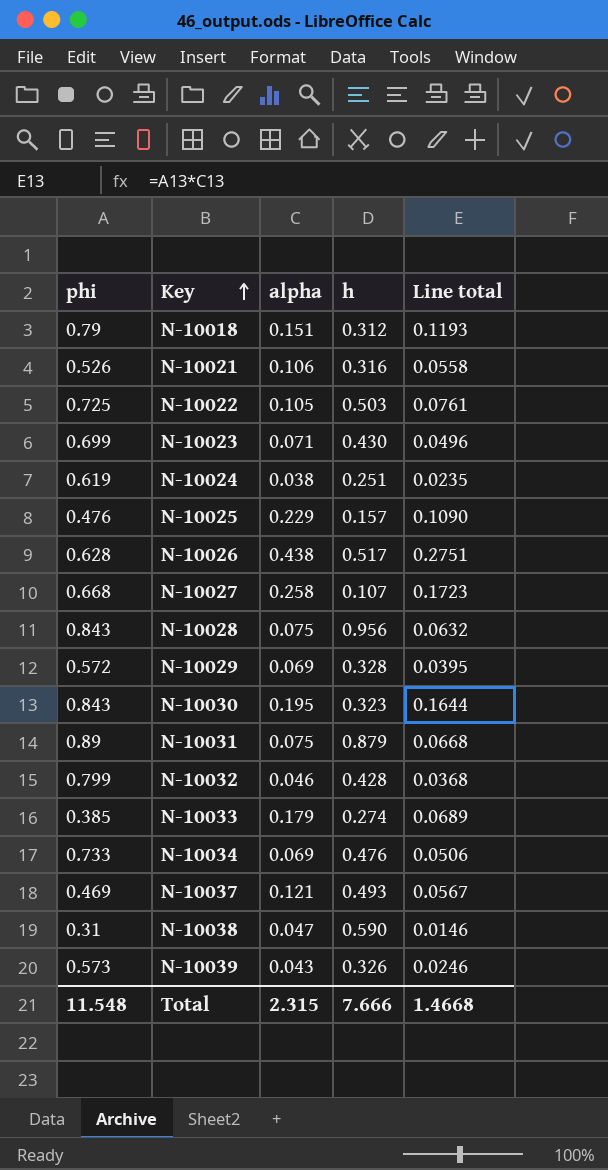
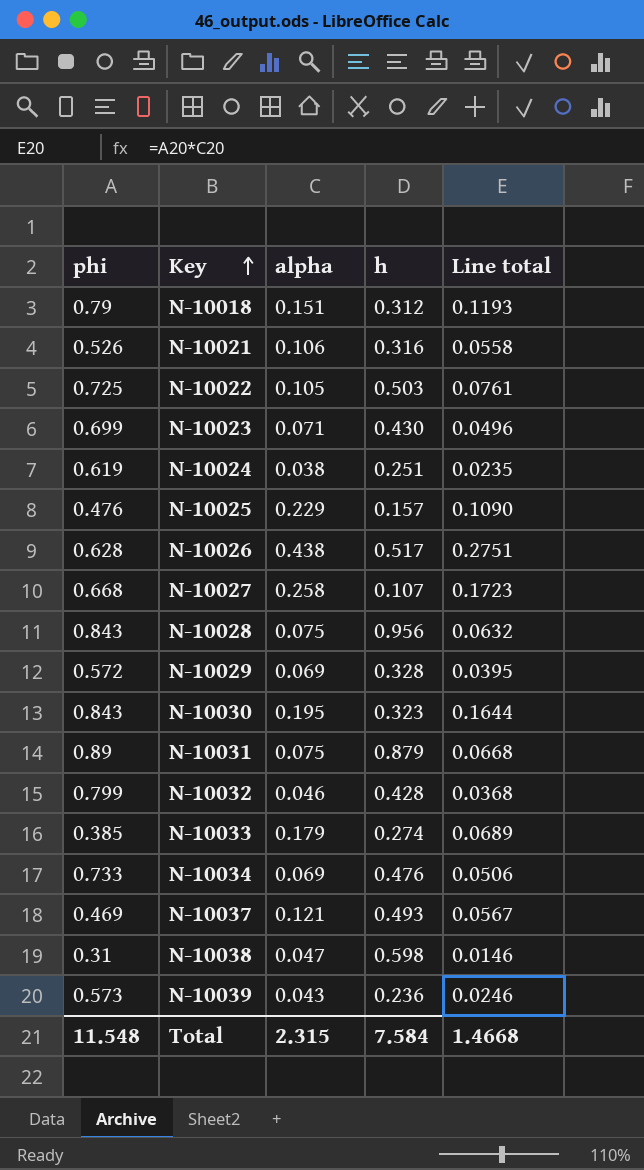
N-10038 | h: 0.590 -> 0.598
N-10039 | h: 0.326 -> 0.236
Total | h: 7.666 -> 7.584

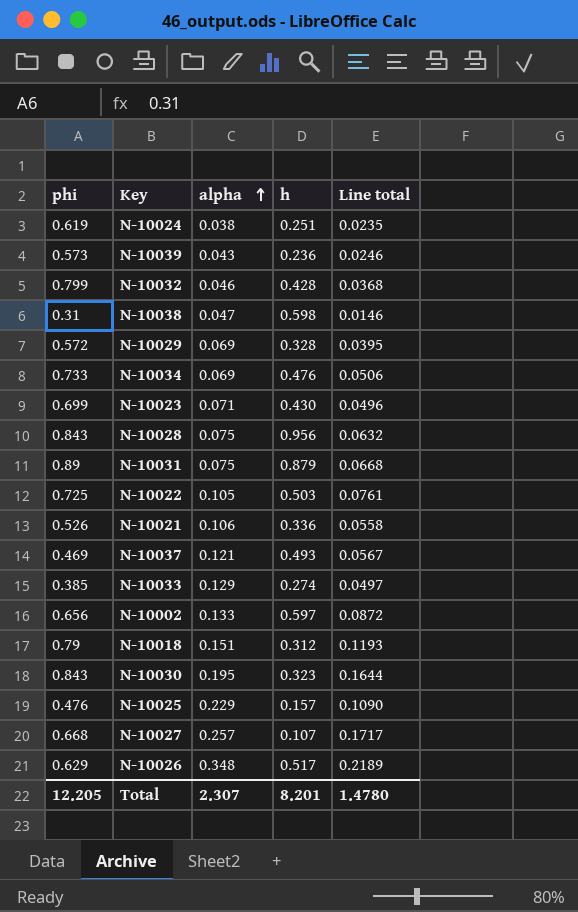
row order: Key ascending -> alpha ascending
N-10021 | h: 0.316 -> 0.336
N-10033 | alpha: 0.179 -> 0.129
N-10033 | Line total: 0.0689 -> 0.0497
row N-10002: none -> 0.656 | 0.133 | 0.597 | 0.0872
N-10027 | alpha: 0.258 -> 0.257
N-10027 | Line total: 0.1723 -> 0.1717
N-10026 | phi: 0.628 -> 0.629
N-10026 | alpha: 0.438 -> 0.348
N-10026 | Line total: 0.2751 -> 0.2189
Total | phi: 11.548 -> 12.205
Total | alpha: 2.315 -> 2.307
Total | h: 7.584 -> 8.201
Total | Line total: 1.4668 -> 1.4780

